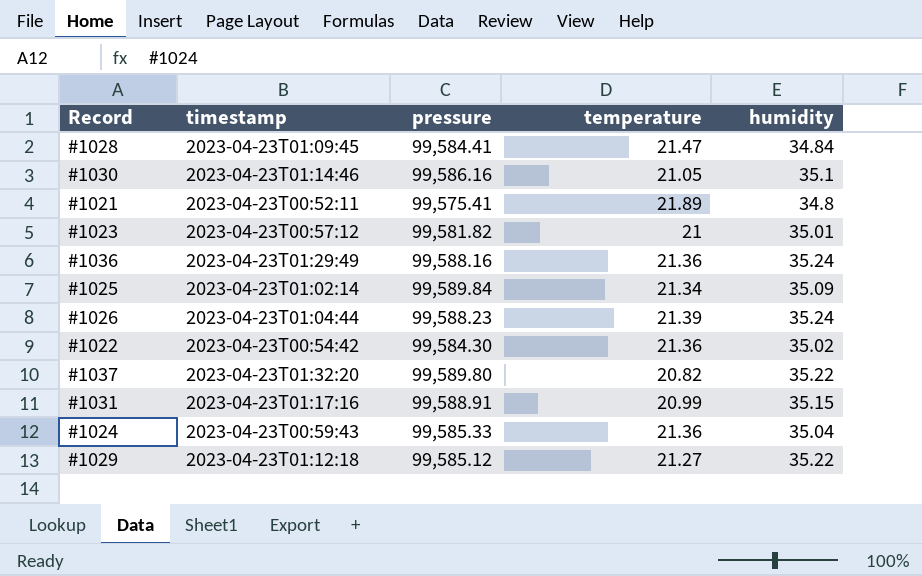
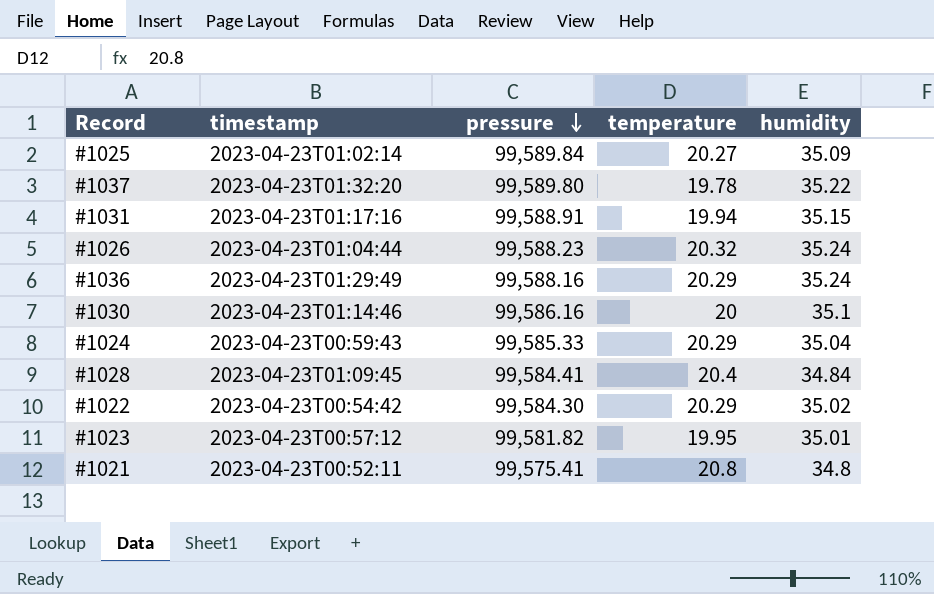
row order: none -> pressure descending
row #1029: 2023-04-23T01:12:18 | 99,585.12 | 21.27 | 35.22 -> none
#1025 | temperature: 21.34 -> 20.27
#1037 | temperature: 20.82 -> 19.78
#1031 | temperature: 20.99 -> 19.94
#1026 | temperature: 21.39 -> 20.32
#1036 | temperature: 21.36 -> 20.29
#1030 | temperature: 21.05 -> 20
#1024 | temperature: 21.36 -> 20.29
#1028 | temperature: 21.47 -> 20.4
#1022 | temperature: 21.36 -> 20.29
#1023 | temperature: 21 -> 19.95
#1021 | temperature: 21.89 -> 20.8

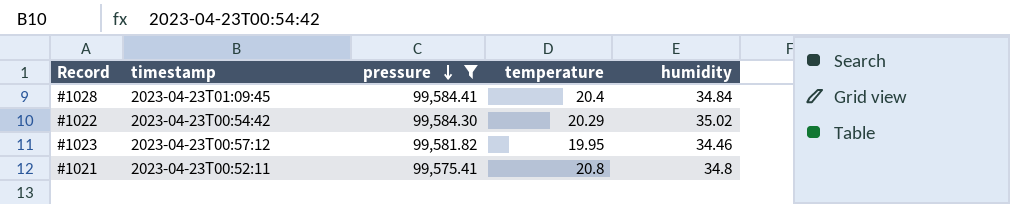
filter: none -> pressure <= 99,584.41
#1023 | humidity: 35.01 -> 34.46

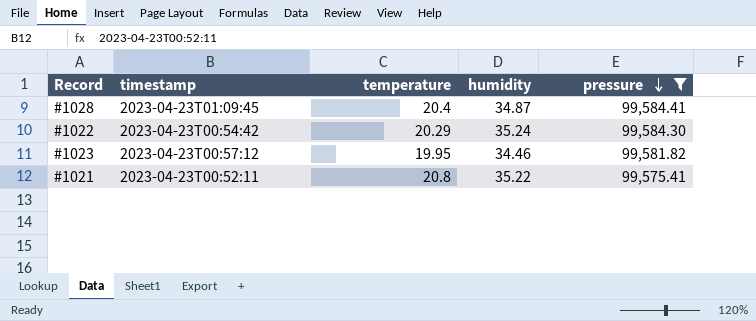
column pressure | position: 3 -> 5
#1028 | humidity: 34.84 -> 34.87
#1022 | humidity: 35.02 -> 35.24
#1021 | humidity: 34.8 -> 35.22

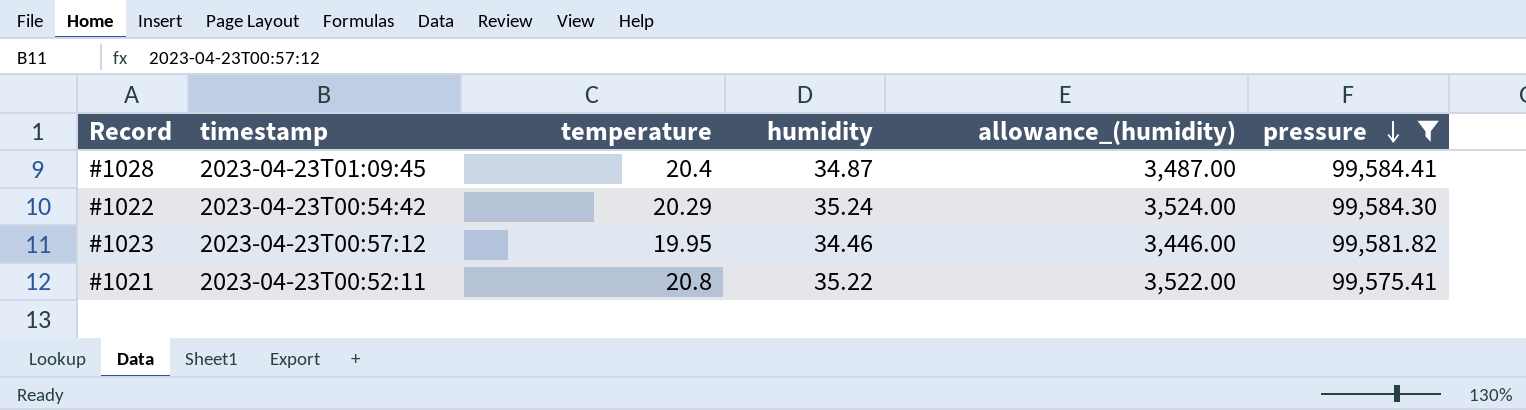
column allowance_(humidity) | formula: none -> [humidity] * 100

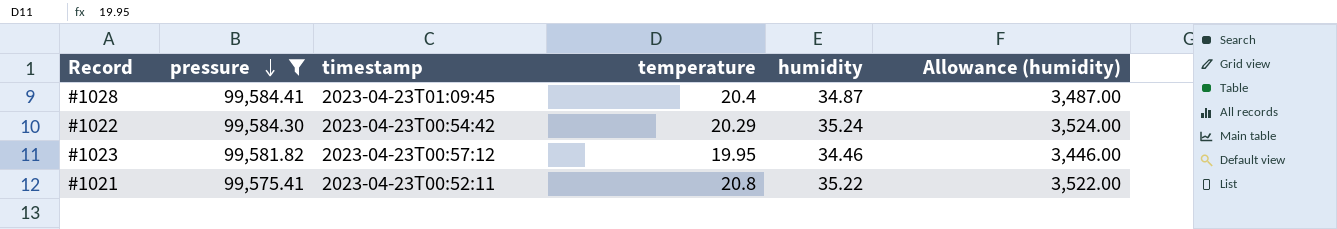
column pressure | position: 6 -> 2
column name: allowance_(humidity) -> Allowance (humidity)

